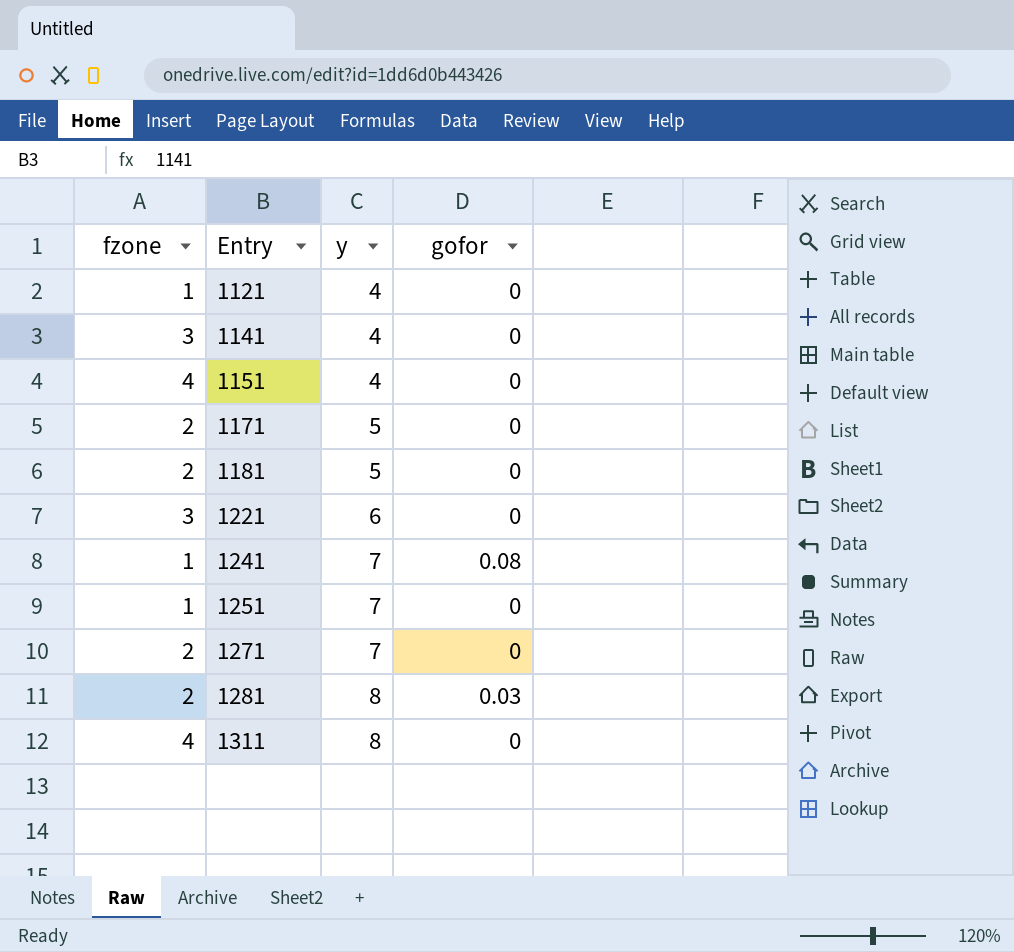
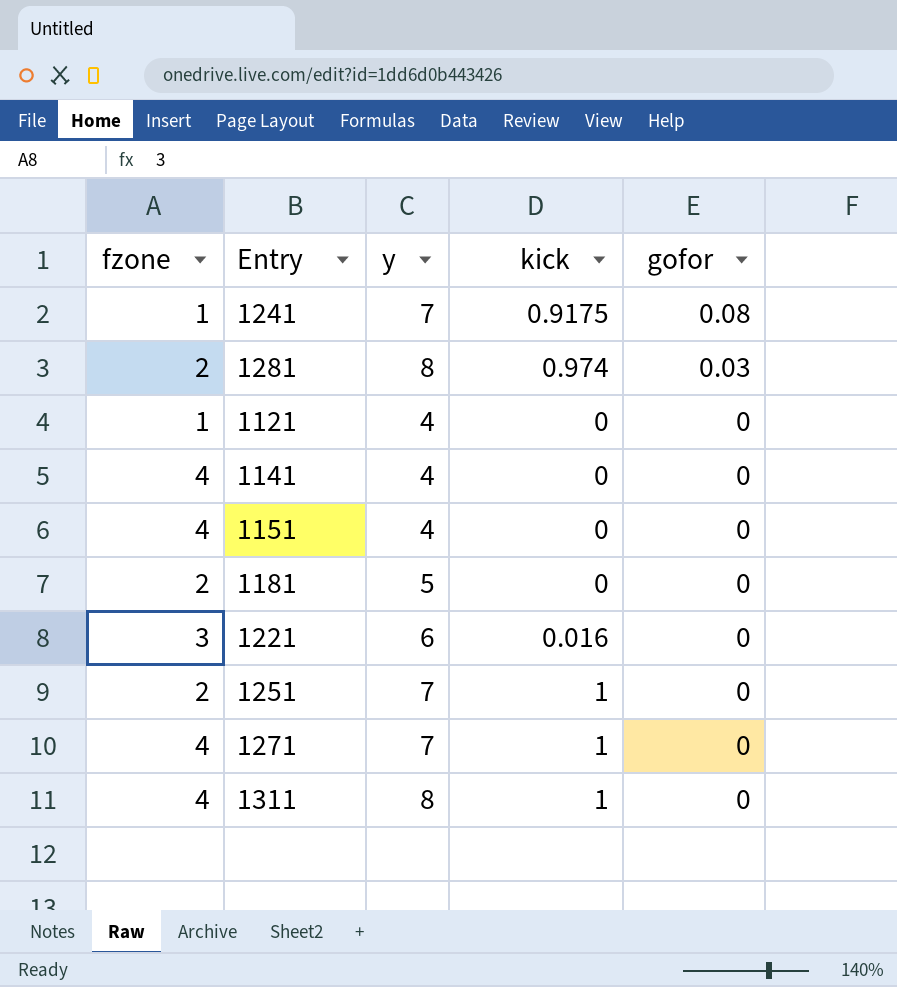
row order: Entry ascending -> gofor descending
column kick | position: none -> 4
row 1171: 2 | 5 | 0 -> none
1141 | fzone: 3 -> 4
1251 | fzone: 1 -> 2
1271 | fzone: 2 -> 4

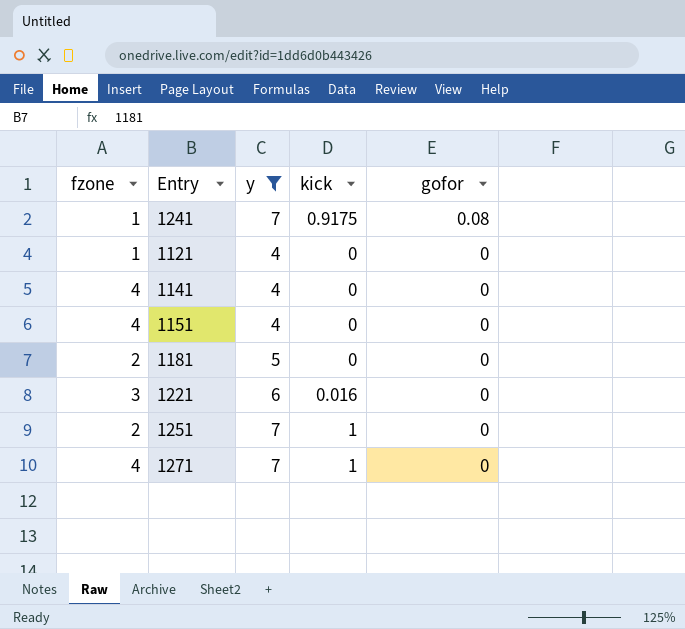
filter: none -> y != 8

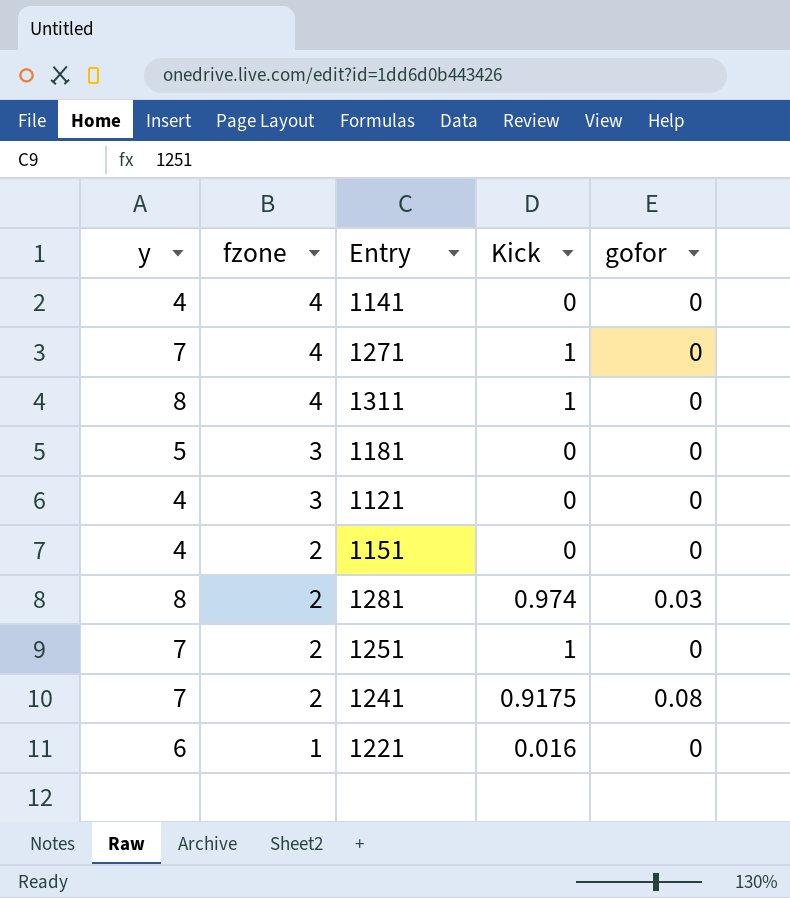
filter: y != 8 -> none
row order: gofor descending -> fzone descending
column y | position: 3 -> 1
column name: kick -> Kick
1181 | fzone: 2 -> 3
1121 | fzone: 1 -> 3
1151 | fzone: 4 -> 2
1241 | fzone: 1 -> 2
1221 | fzone: 3 -> 1

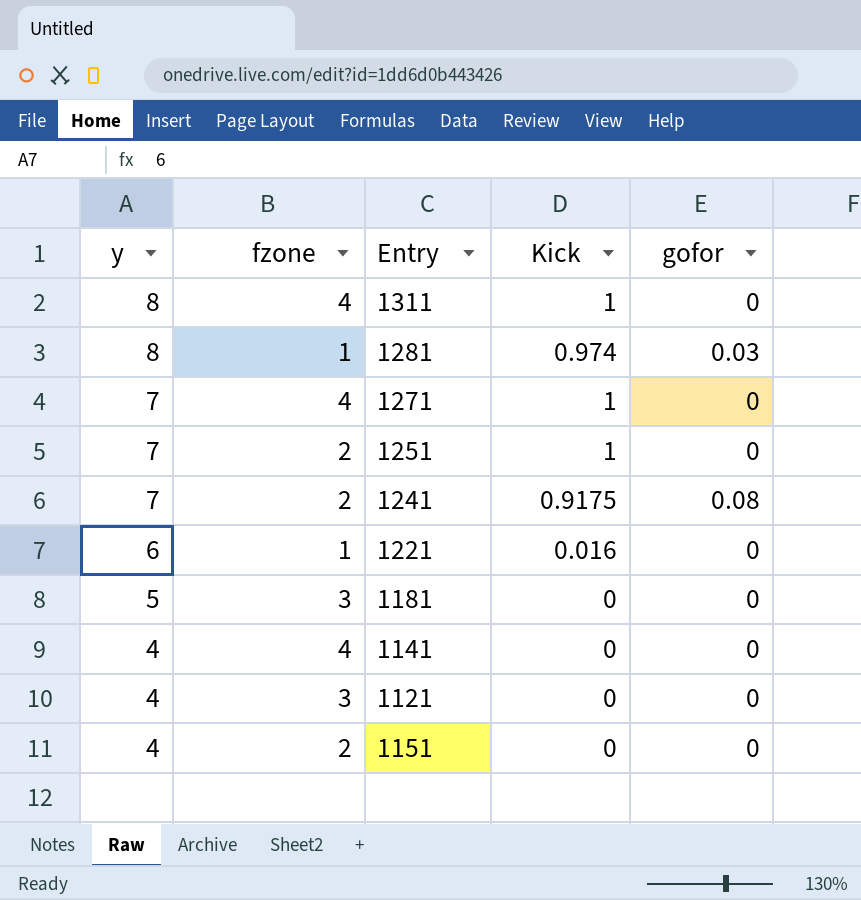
row order: fzone descending -> y descending
1281 | fzone: 2 -> 1

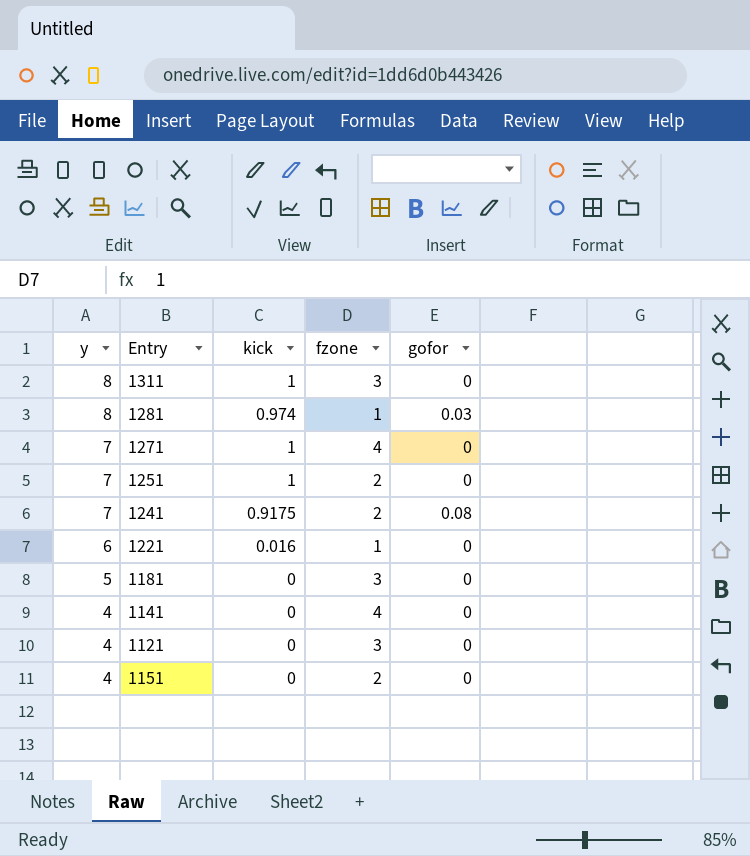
column name: Kick -> kick
column fzone | position: 2 -> 4
1311 | fzone: 4 -> 3

